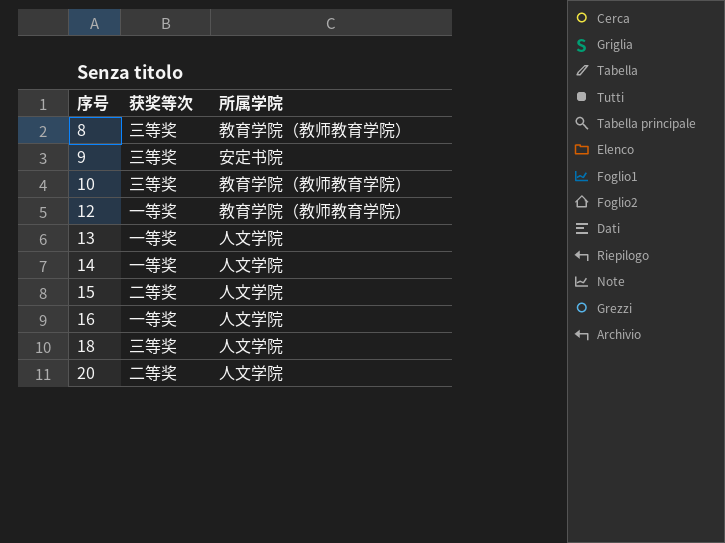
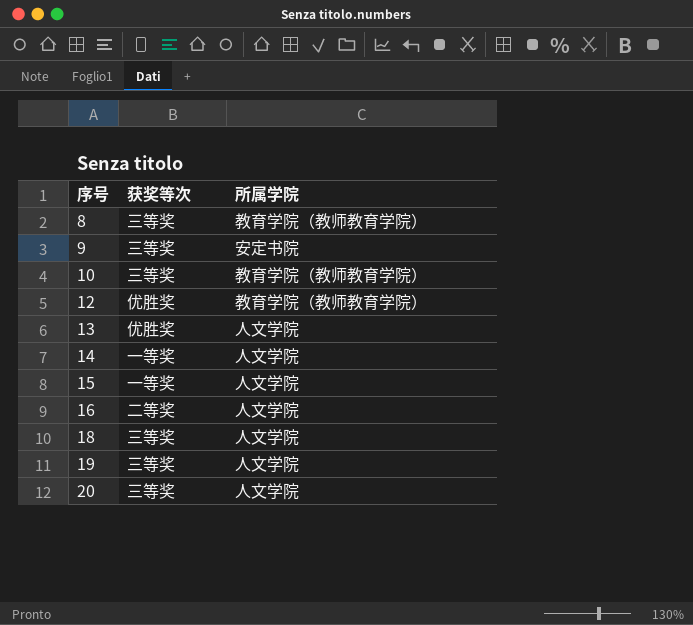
12 | 获奖等次: 一等奖 -> 优胜奖
13 | 获奖等次: 一等奖 -> 优胜奖
15 | 获奖等次: 二等奖 -> 一等奖
16 | 获奖等次: 一等奖 -> 二等奖
row 19: none -> 三等奖 | 人文学院
20 | 获奖等次: 二等奖 -> 三等奖

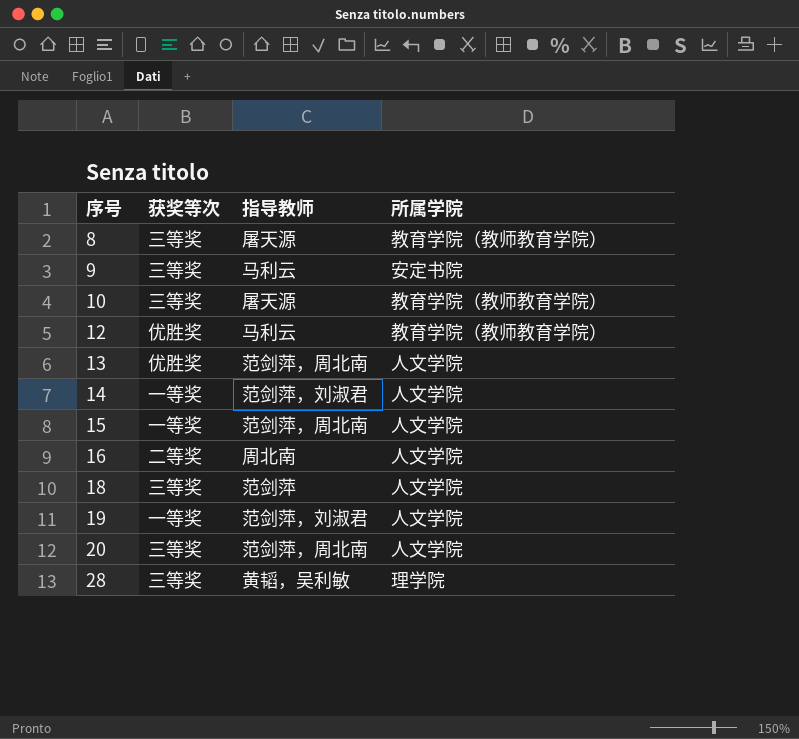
column 指导教师 | position: none -> 3
19 | 获奖等次: 三等奖 -> 一等奖
row 28: none -> 三等奖 | 黄韬，吴利敏 | 理学院

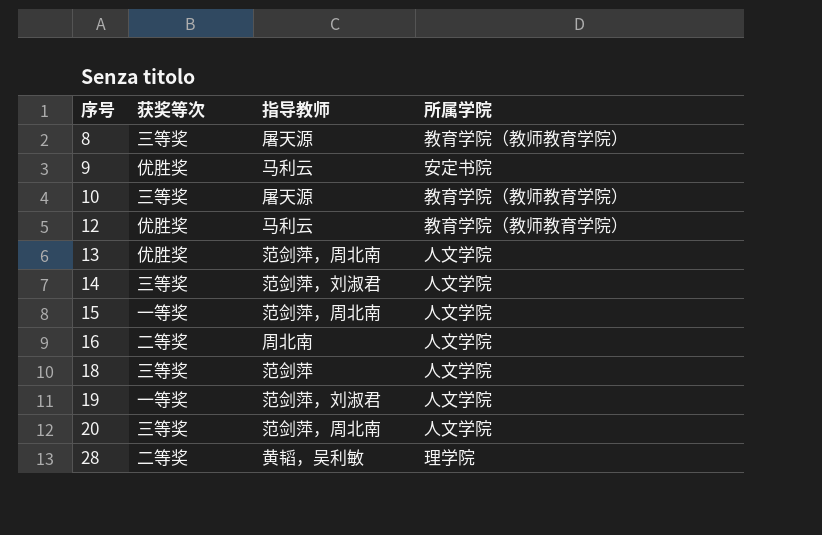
9 | 获奖等次: 三等奖 -> 优胜奖
14 | 获奖等次: 一等奖 -> 三等奖
28 | 获奖等次: 三等奖 -> 二等奖

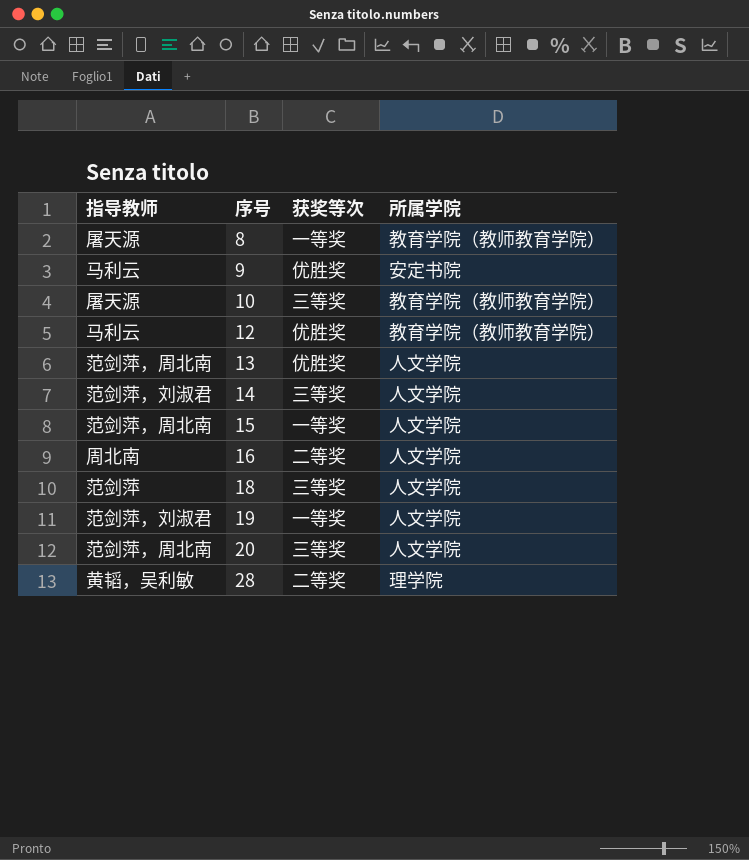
column 指导教师 | position: 3 -> 1
8 | 获奖等次: 三等奖 -> 一等奖

